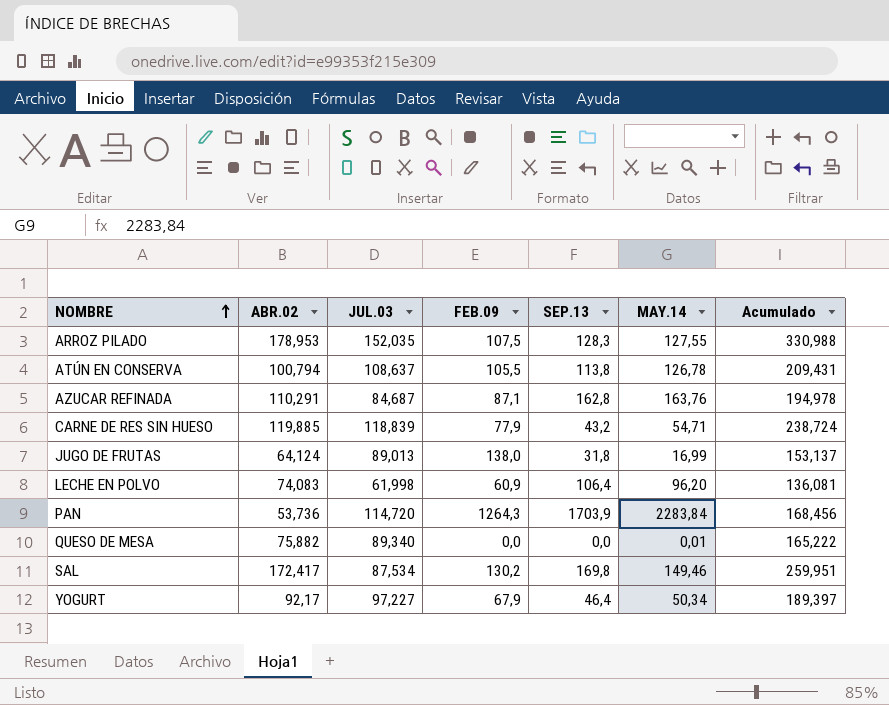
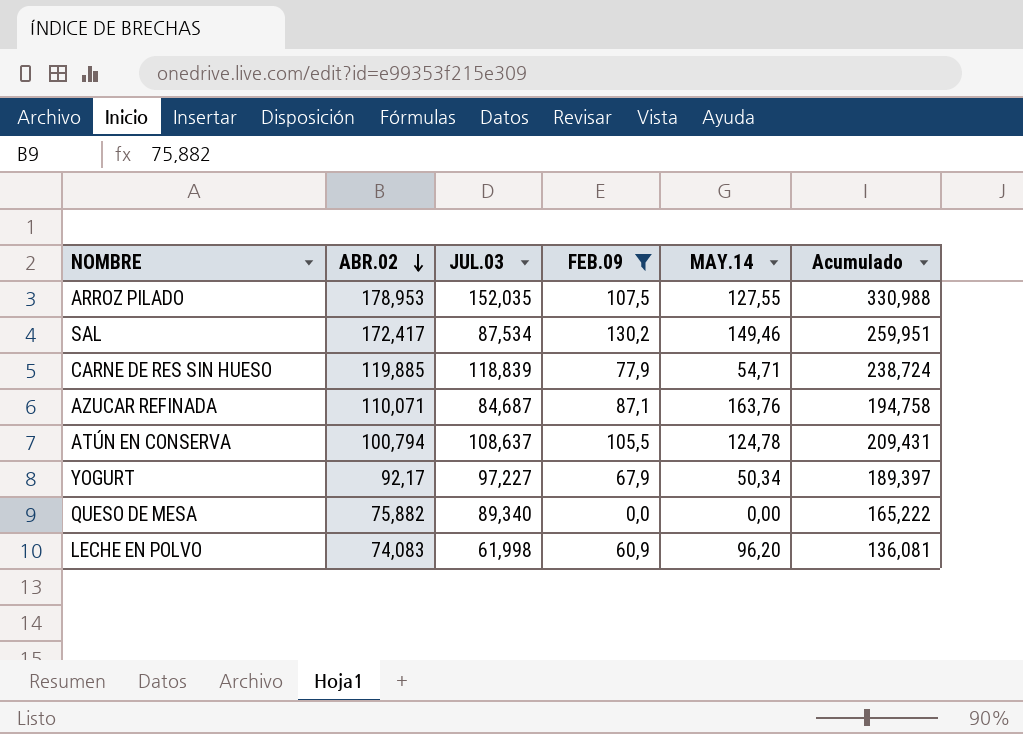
filter: none -> FEB.09 <= 130,2
row order: NOMBRE ascending -> ABR.02 descending
column SEP.13 | position: 5 -> none
AZUCAR REFINADA | ABR.02: 110,291 -> 110,071
AZUCAR REFINADA | Acumulado: 194,978 -> 194,758
ATÚN EN CONSERVA | MAY.14: 126,78 -> 124,78
QUESO DE MESA | MAY.14: 0,01 -> 0,00

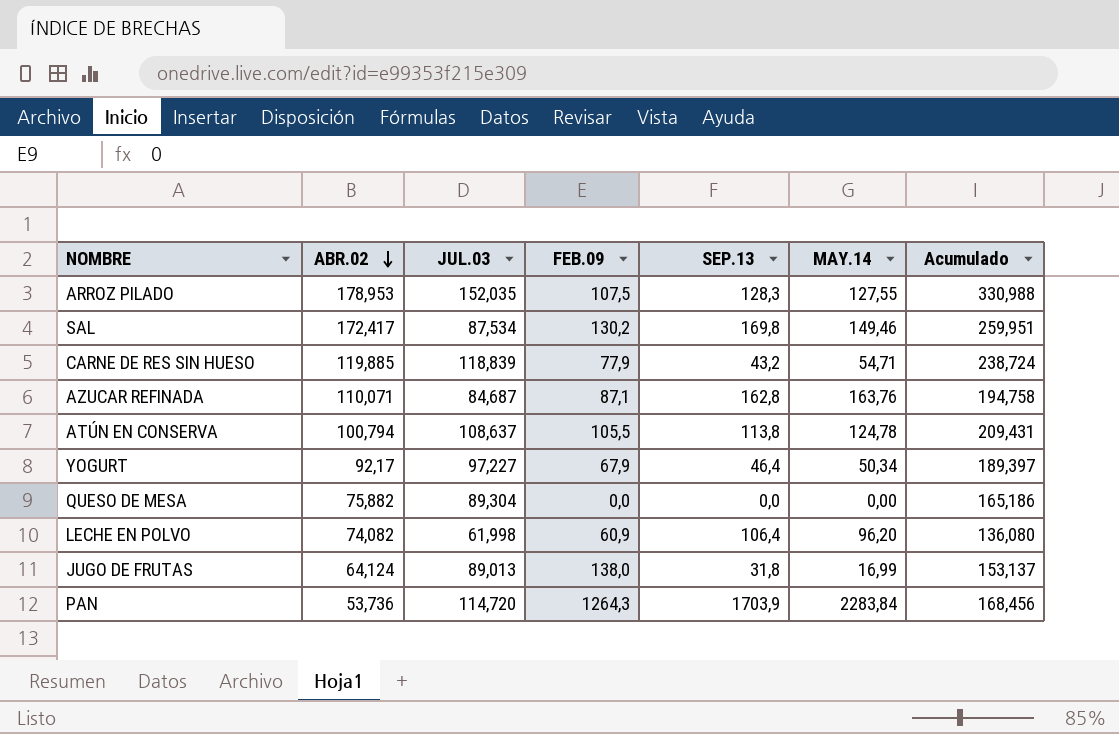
filter: FEB.09 <= 130,2 -> none
column SEP.13 | position: none -> 5
QUESO DE MESA | JUL.03: 89,340 -> 89,304
QUESO DE MESA | Acumulado: 165,222 -> 165,186
LECHE EN POLVO | ABR.02: 74,083 -> 74,082
LECHE EN POLVO | Acumulado: 136,081 -> 136,080

